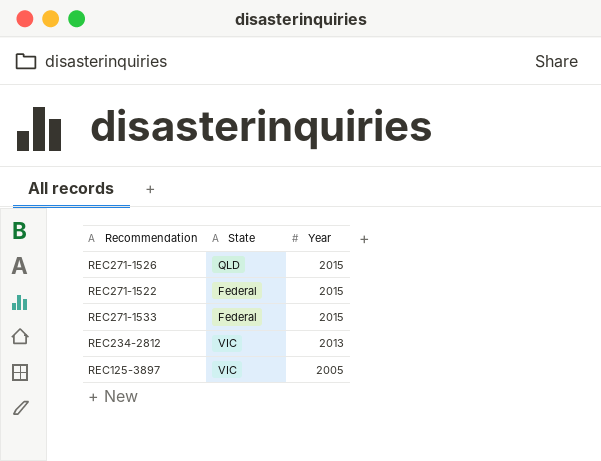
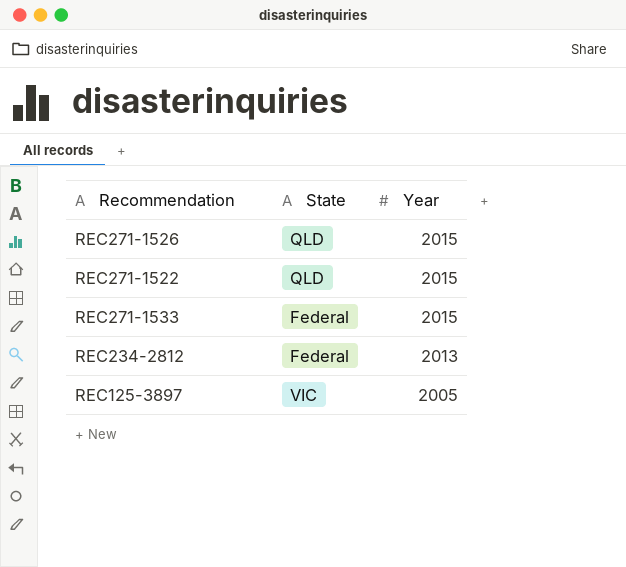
REC271-1522 | State: Federal -> QLD
REC234-2812 | State: VIC -> Federal

